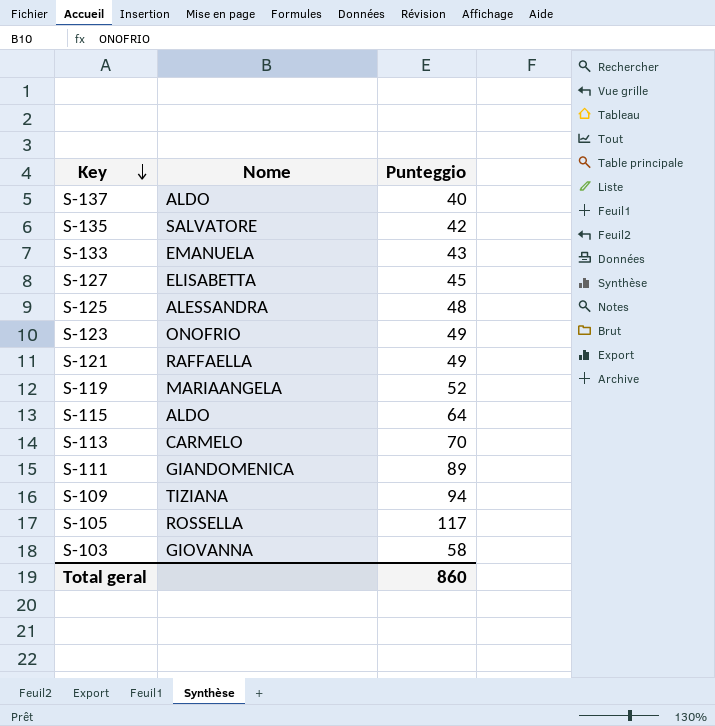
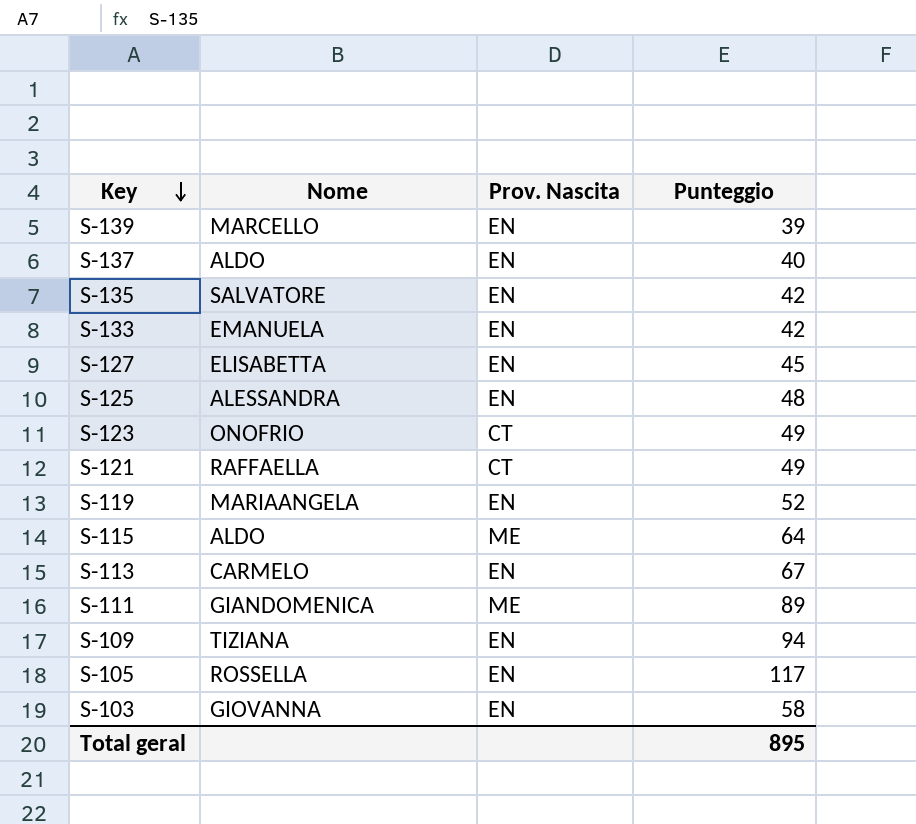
column Prov. Nascita | position: none -> 3
row S-139: none -> MARCELLO | EN | 39
S-133 | Punteggio: 43 -> 42
S-113 | Punteggio: 70 -> 67
Total geral | Punteggio: 860 -> 895

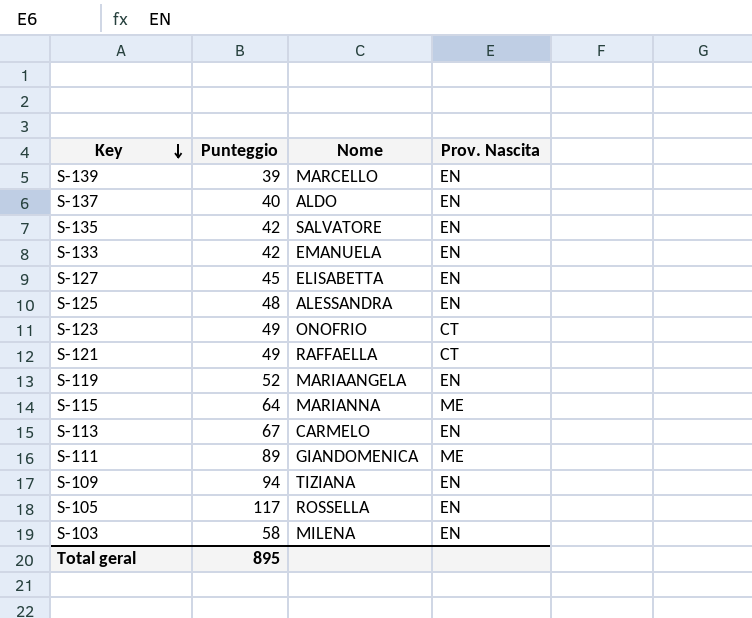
column Punteggio | position: 4 -> 2
S-115 | Nome: ALDO -> MARIANNA
S-103 | Nome: GIOVANNA -> MILENA

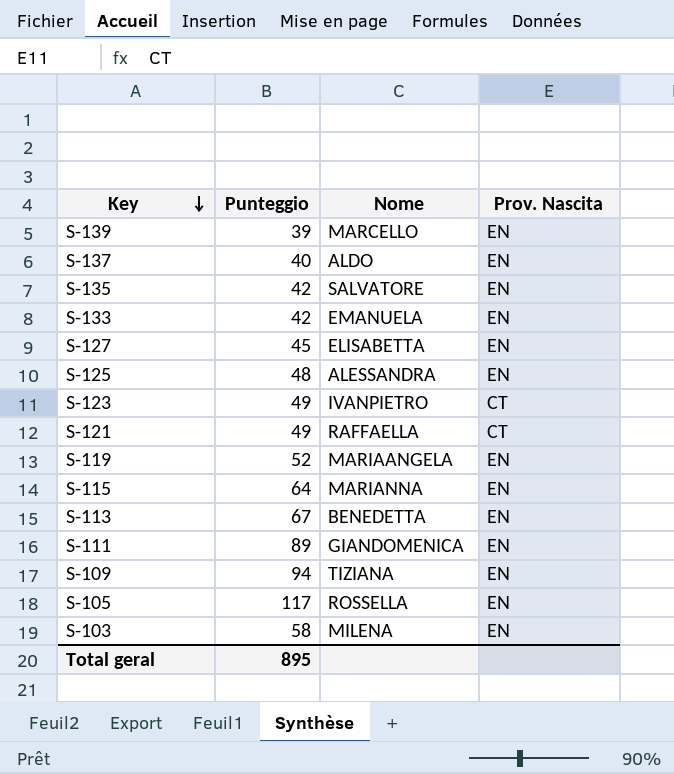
S-123 | Nome: ONOFRIO -> IVANPIETRO
S-115 | Prov. Nascita: ME -> EN
S-113 | Nome: CARMELO -> BENEDETTA
S-111 | Prov. Nascita: ME -> EN

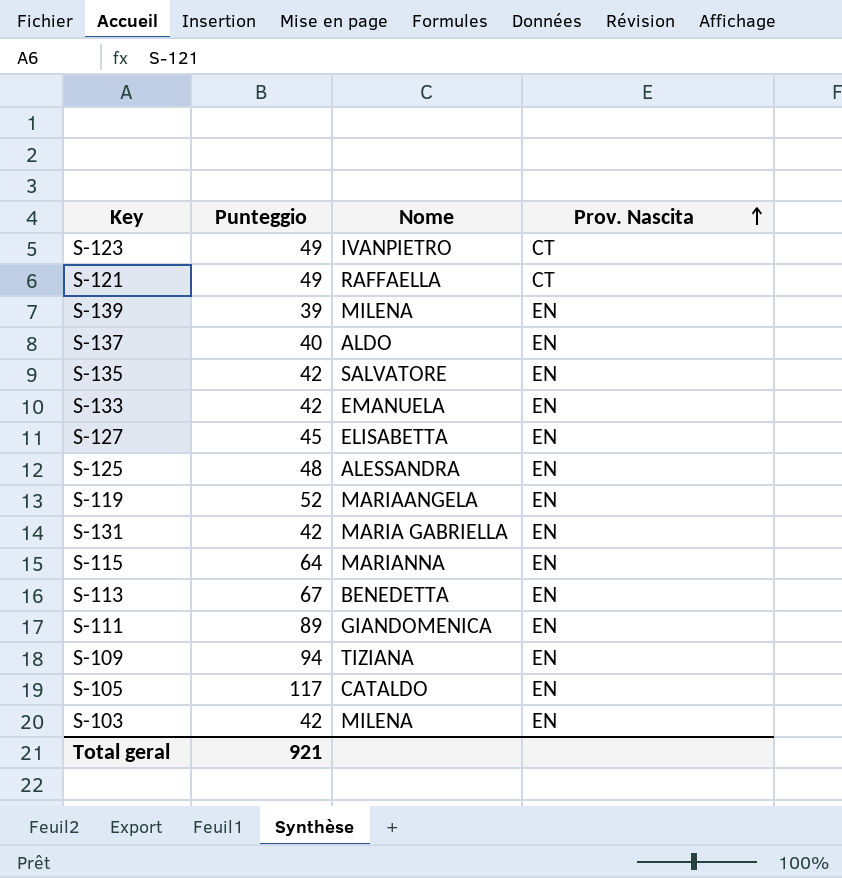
row order: Key descending -> Prov. Nascita ascending
S-139 | Nome: MARCELLO -> MILENA
row S-131: none -> 42 | MARIA GABRIELLA | EN
S-105 | Nome: ROSSELLA -> CATALDO
S-103 | Punteggio: 58 -> 42
Total geral | Punteggio: 895 -> 921

